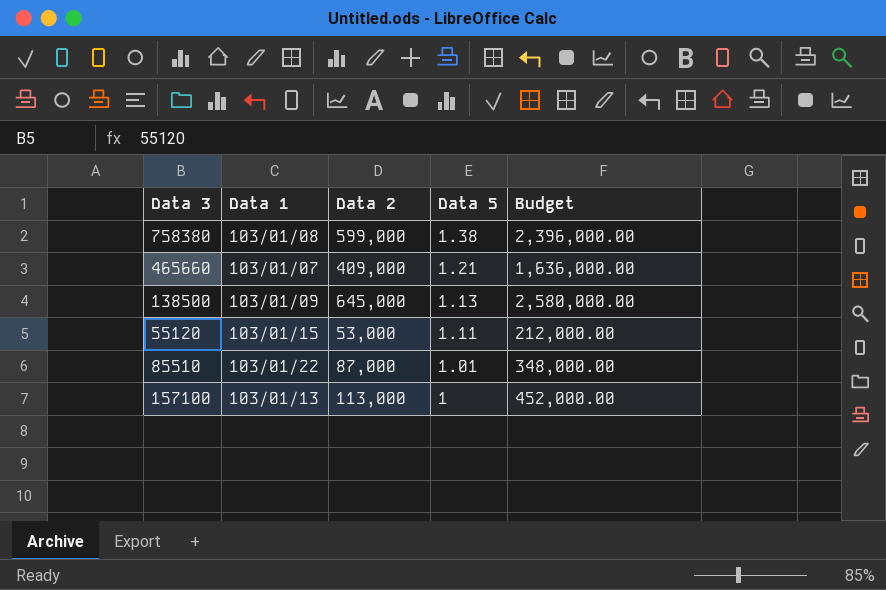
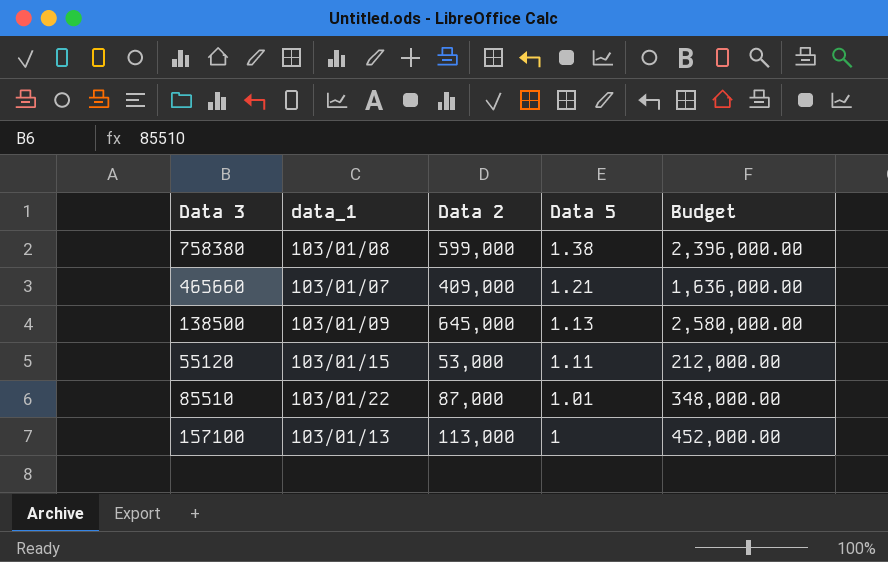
column name: Data 1 -> data_1

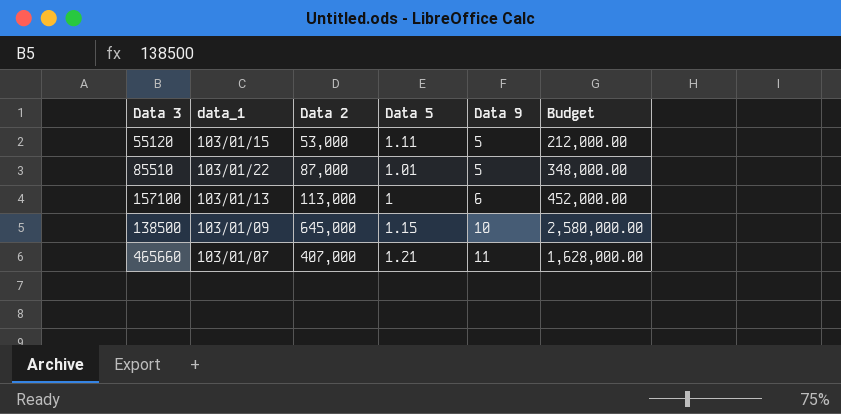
row order: Data 5 descending -> Data 9 ascending
column Data 9 | position: none -> 5
row 758380: 103/01/08 | 599,000 | 1.38 | 2,396,000.00 -> none
138500 | Data 5: 1.13 -> 1.15
465660 | Data 2: 409,000 -> 407,000
465660 | Budget: 1,636,000.00 -> 1,628,000.00

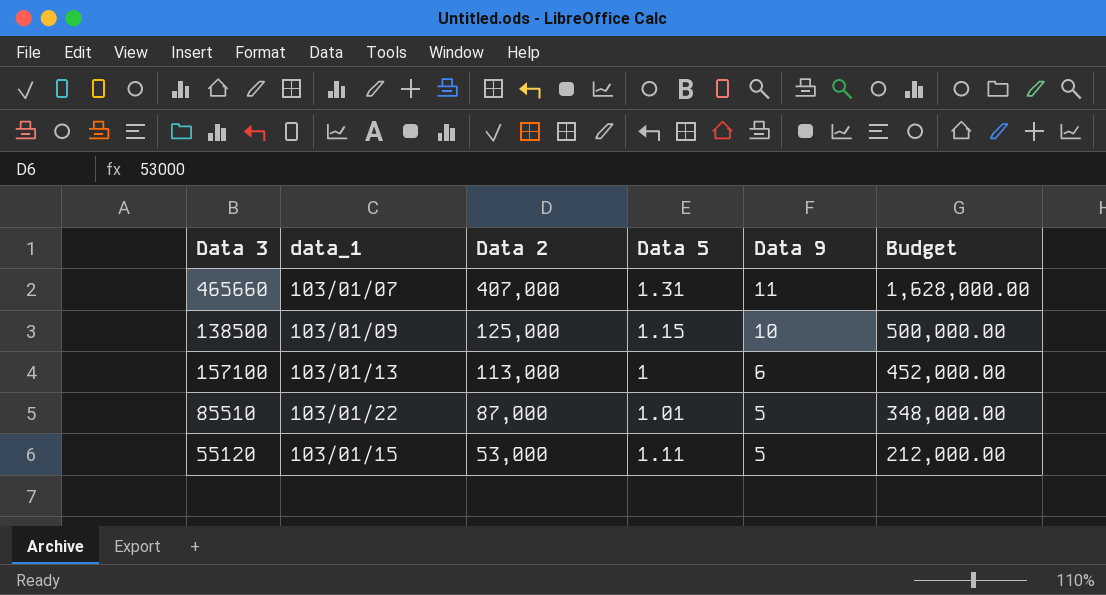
row order: Data 9 ascending -> Data 2 descending
465660 | Data 5: 1.21 -> 1.31
138500 | Data 2: 645,000 -> 125,000
138500 | Budget: 2,580,000.00 -> 500,000.00

